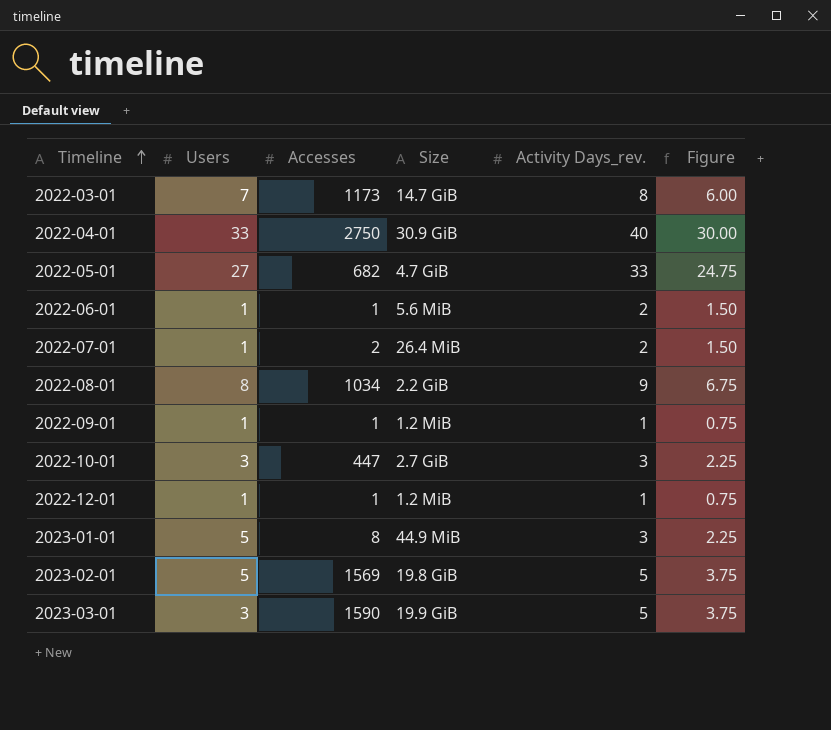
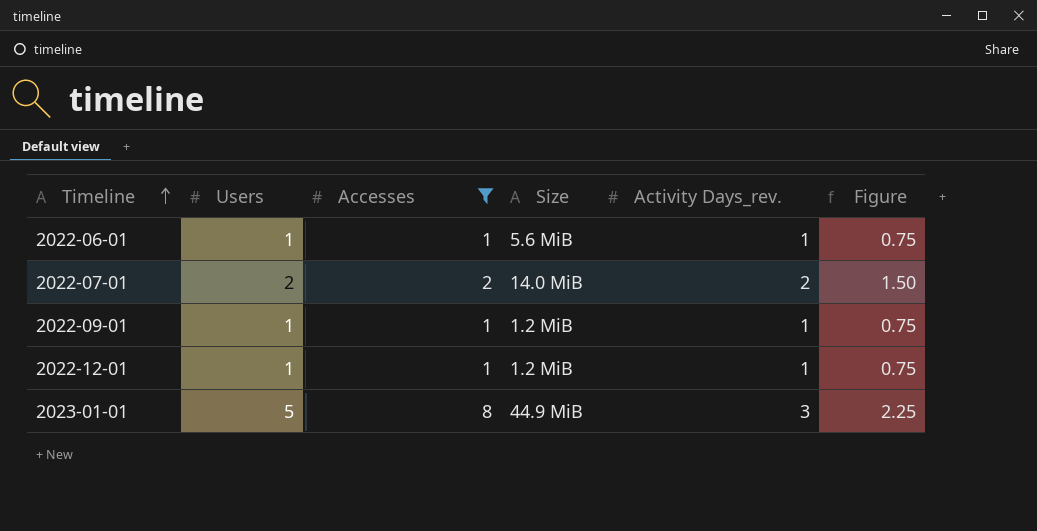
filter: none -> Accesses <= 8
2022-06-01 | Activity Days_rev.: 2 -> 1
2022-06-01 | Figure: 1.50 -> 0.75
2022-07-01 | Users: 1 -> 2
2022-07-01 | Size: 26.4 MiB -> 14.0 MiB

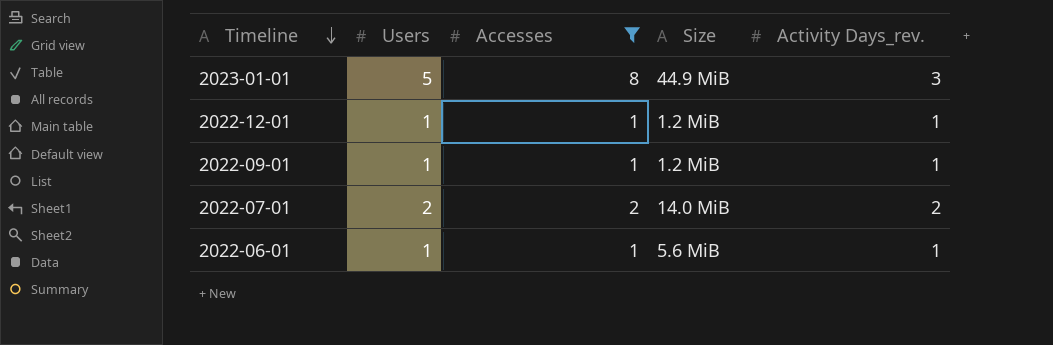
row order: Timeline ascending -> Timeline descending
column Figure | formula: [Activity Days_rev.] * 0.75 -> none

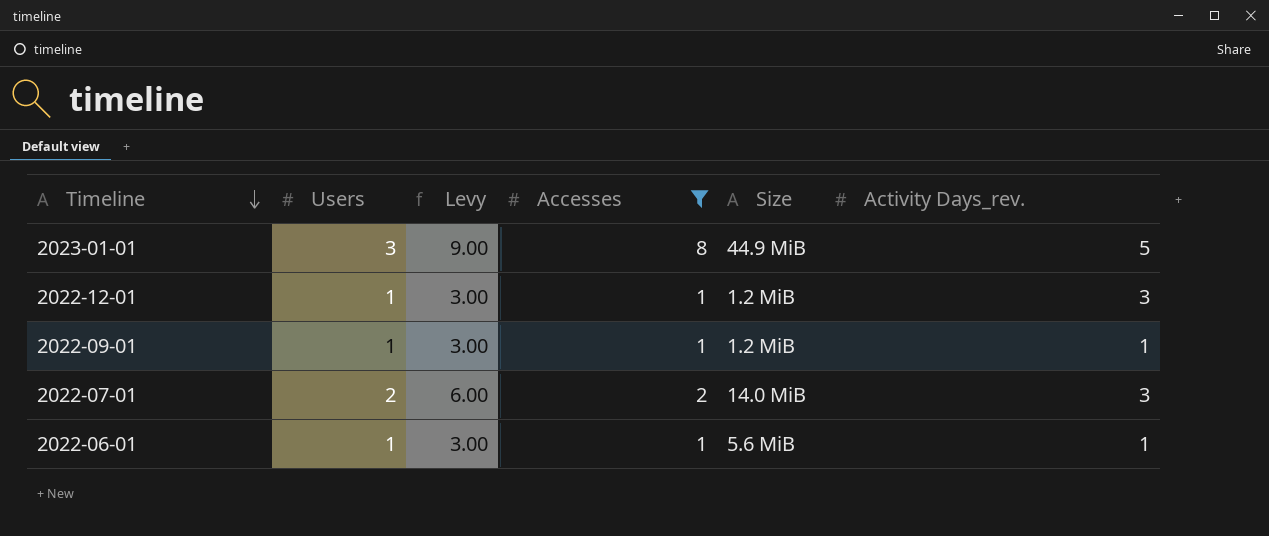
column Levy | formula: none -> [Users] * 3
2023-01-01 | Users: 5 -> 3
2023-01-01 | Activity Days_rev.: 3 -> 5
2022-12-01 | Activity Days_rev.: 1 -> 3
2022-07-01 | Activity Days_rev.: 2 -> 3

